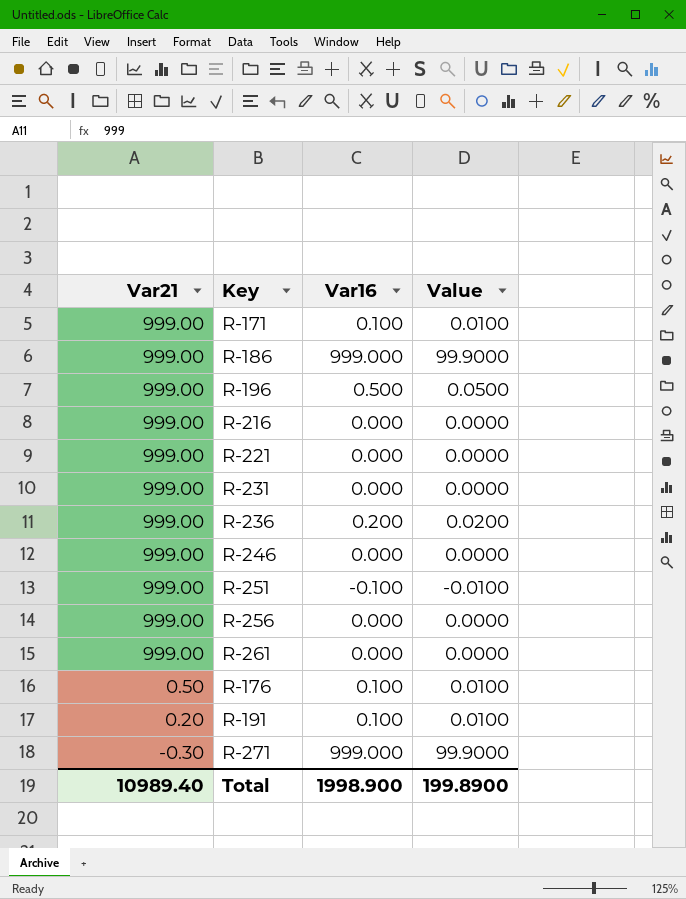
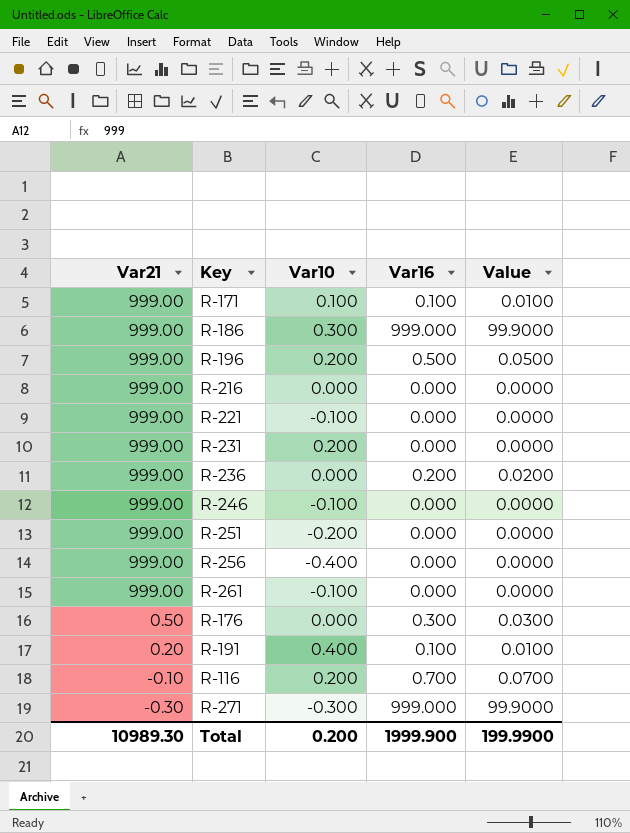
column Var10 | position: none -> 3
R-251 | Var16: -0.100 -> 0.000
R-251 | Value: -0.0100 -> 0.0000
R-176 | Var16: 0.100 -> 0.300
R-176 | Value: 0.0100 -> 0.0300
row R-116: none -> -0.10 | 0.200 | 0.700 | 0.0700
Total | Var21: 10989.40 -> 10989.30
Total | Var16: 1998.900 -> 1999.900
Total | Value: 199.8900 -> 199.9900

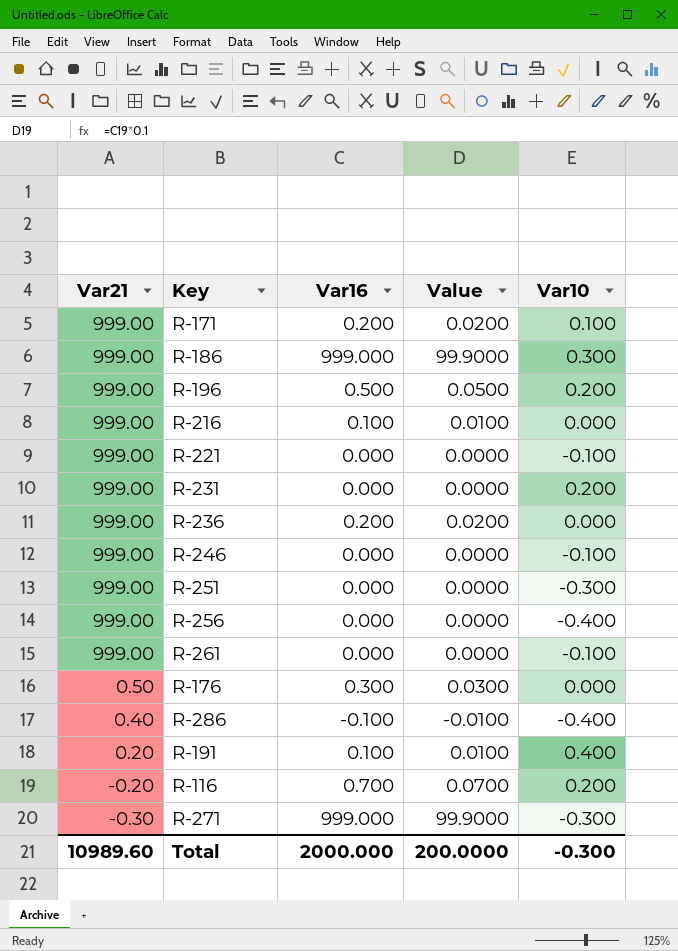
column Var10 | position: 3 -> 5
R-171 | Var16: 0.100 -> 0.200
R-171 | Value: 0.0100 -> 0.0200
R-216 | Var16: 0.000 -> 0.100
R-216 | Value: 0.0000 -> 0.0100
R-251 | Var10: -0.200 -> -0.300
row R-286: none -> 0.40 | -0.100 | -0.0100 | -0.400
R-116 | Var21: -0.10 -> -0.20
Total | Var21: 10989.30 -> 10989.60
Total | Var16: 1999.900 -> 2000.000
Total | Value: 199.9900 -> 200.0000
Total | Var10: 0.200 -> -0.300

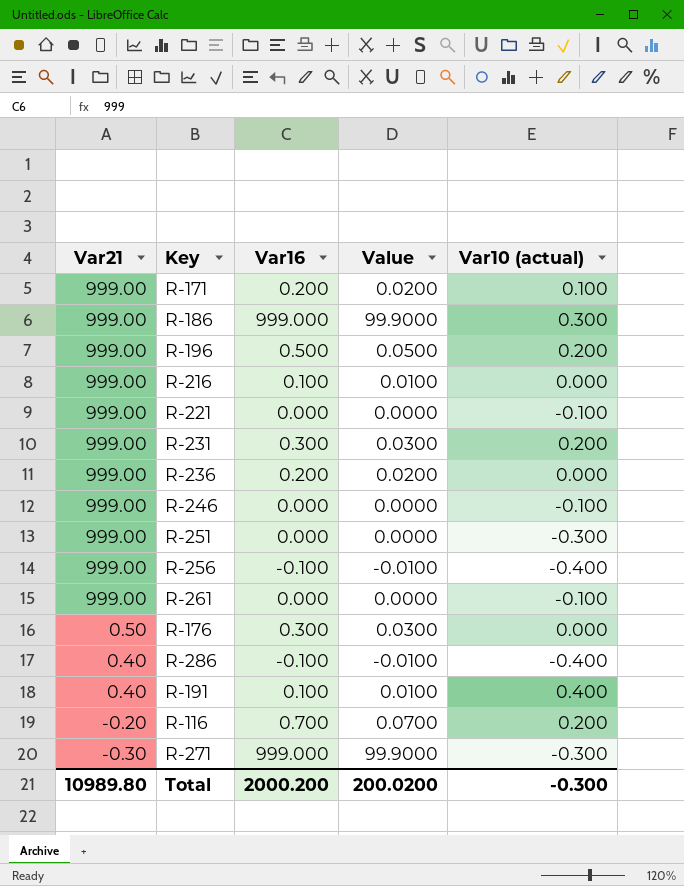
column name: Var10 -> Var10 (actual)
R-231 | Var16: 0.000 -> 0.300
R-231 | Value: 0.0000 -> 0.0300
R-256 | Var16: 0.000 -> -0.100
R-256 | Value: 0.0000 -> -0.0100
R-191 | Var21: 0.20 -> 0.40
Total | Var21: 10989.60 -> 10989.80
Total | Var16: 2000.000 -> 2000.200
Total | Value: 200.0000 -> 200.0200

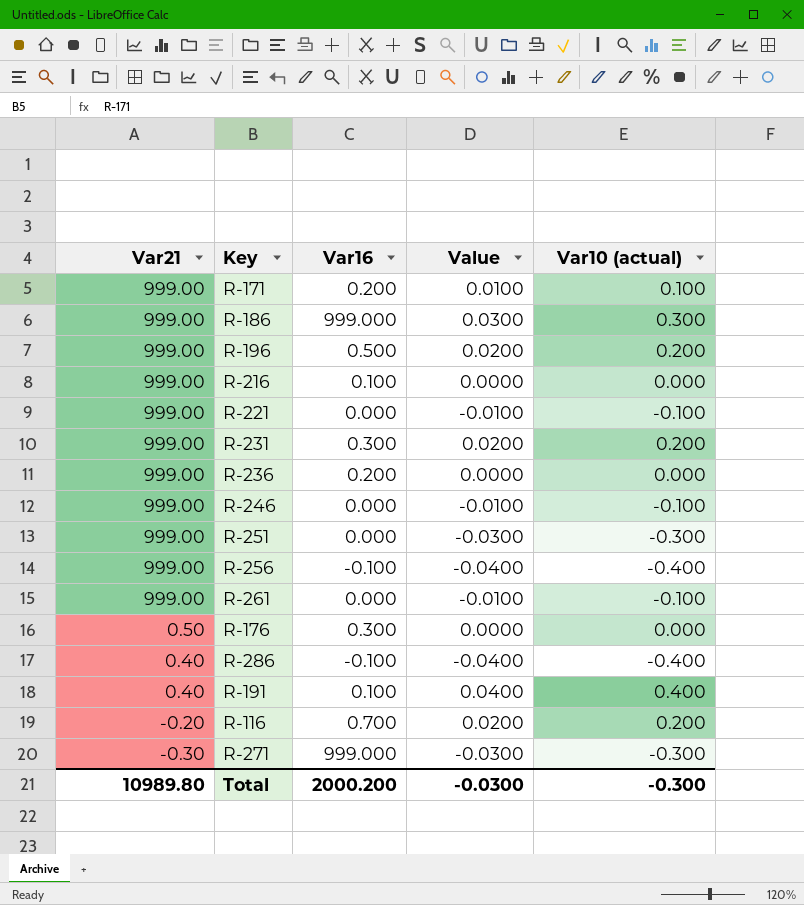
column Value | formula: [Var16] * 0.1 -> [Var10 (actual)] * 0.1
Total | Value: 200.0200 -> -0.0300

